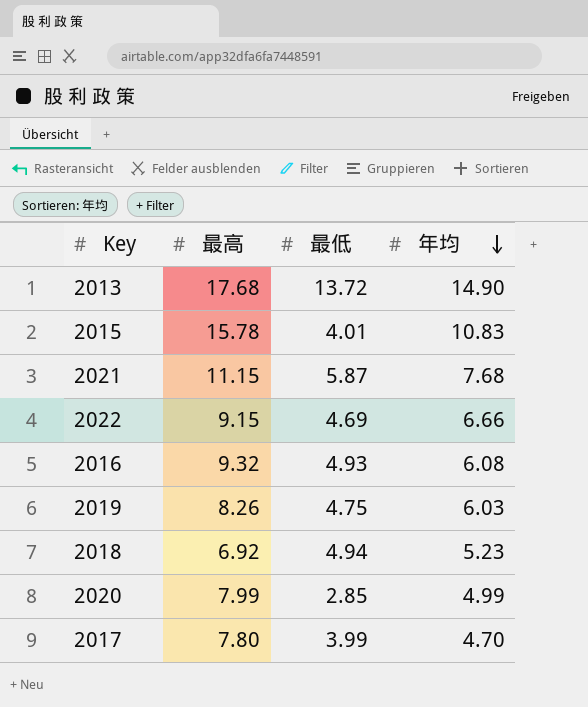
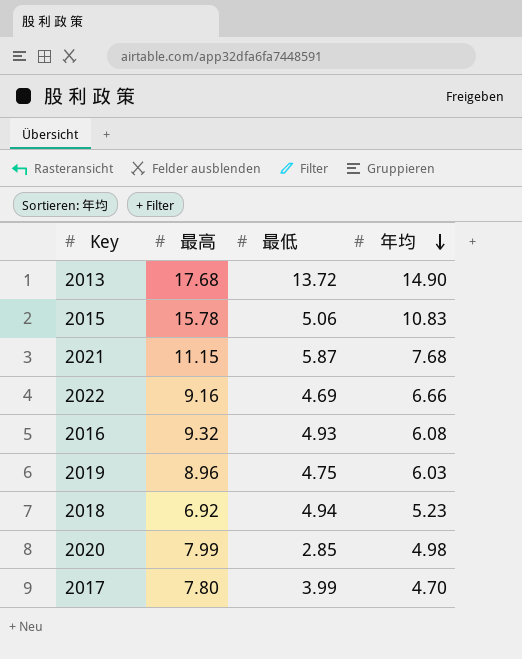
2015 | 最低: 4.01 -> 5.06
2022 | 最高: 9.15 -> 9.16
2019 | 最高: 8.26 -> 8.96
2020 | 年均: 4.99 -> 4.98

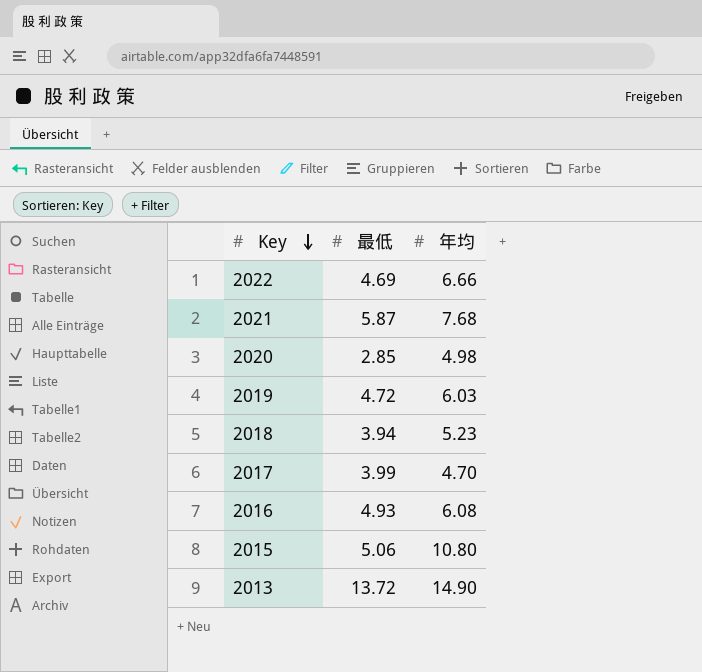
row order: 年均 descending -> Key descending
column 最高 | position: 2 -> none
2019 | 最低: 4.75 -> 4.72
2018 | 最低: 4.94 -> 3.94
2015 | 年均: 10.83 -> 10.80

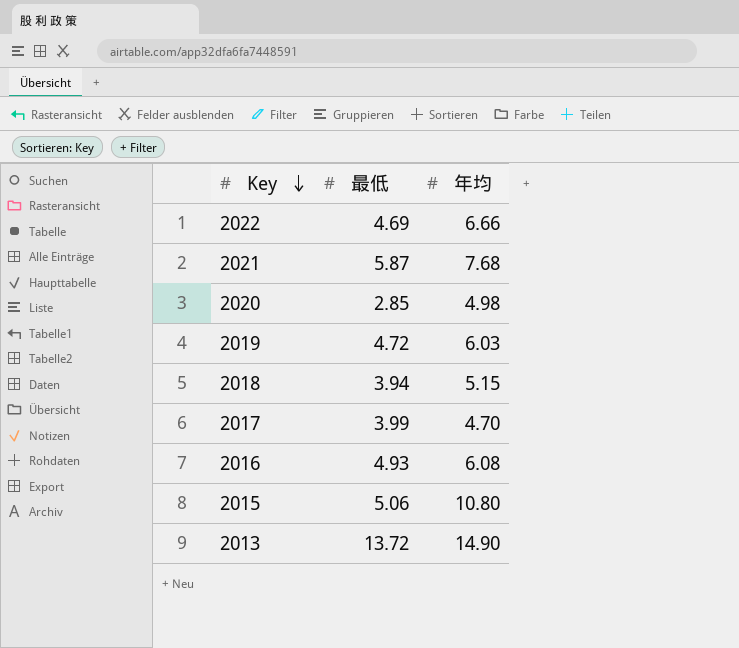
2018 | 年均: 5.23 -> 5.15

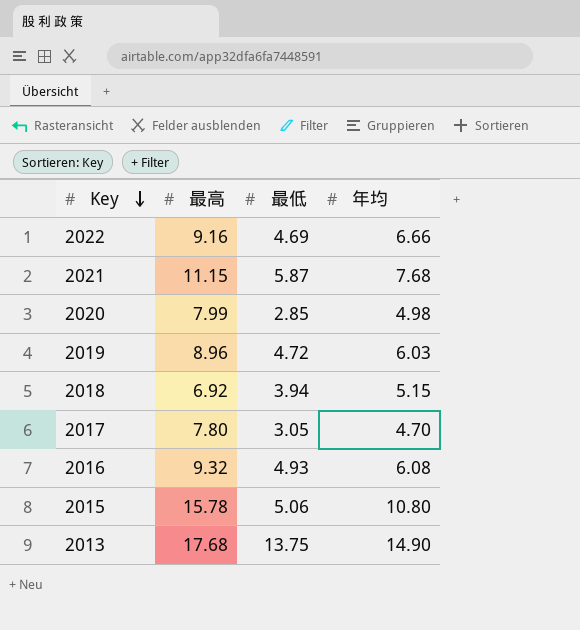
column 最高 | position: none -> 2
2017 | 最低: 3.99 -> 3.05
2013 | 最低: 13.72 -> 13.75

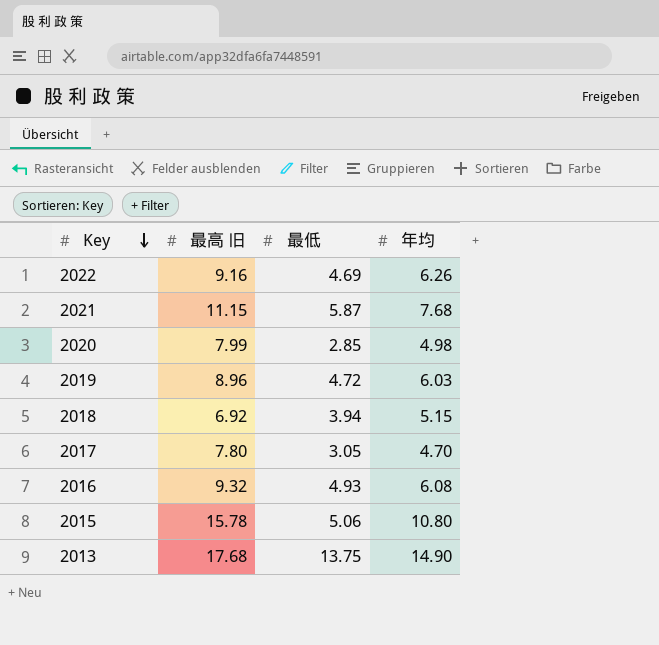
column name: 最高 -> 最高 旧
2022 | 年均: 6.66 -> 6.26

